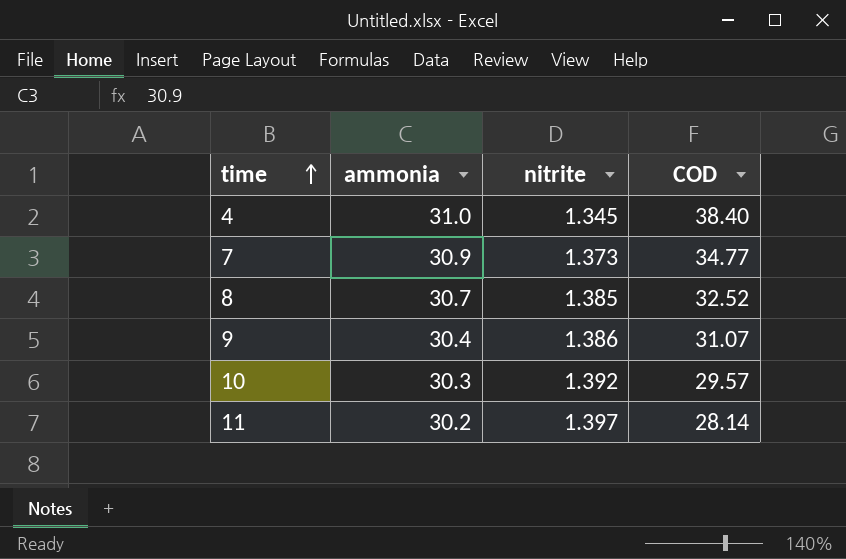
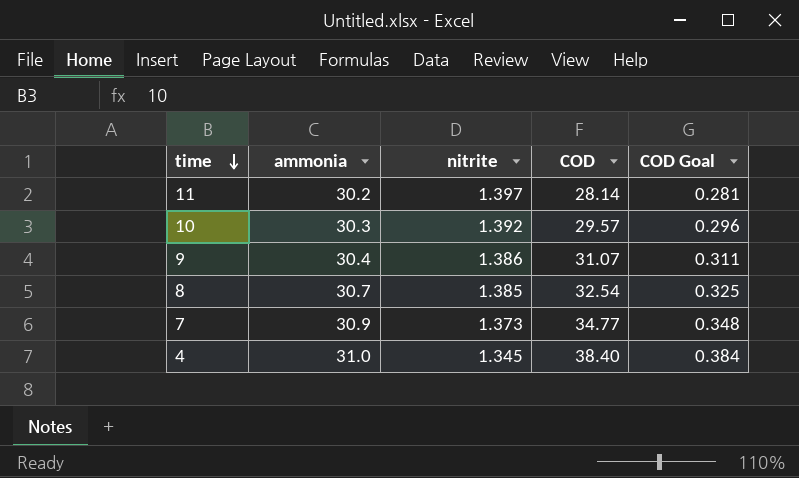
row order: time ascending -> time descending
column COD Goal | formula: none -> [COD] * 0.01
8 | COD: 32.52 -> 32.54

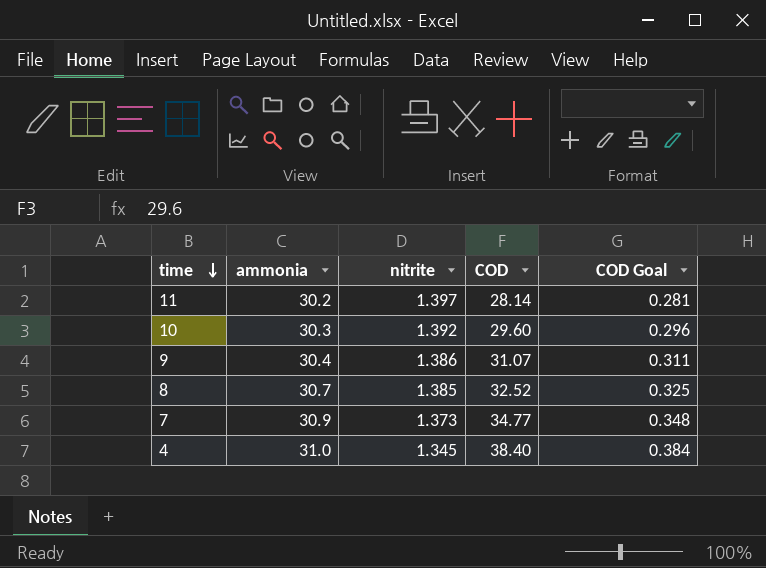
10 | COD: 29.57 -> 29.60
8 | COD: 32.54 -> 32.52

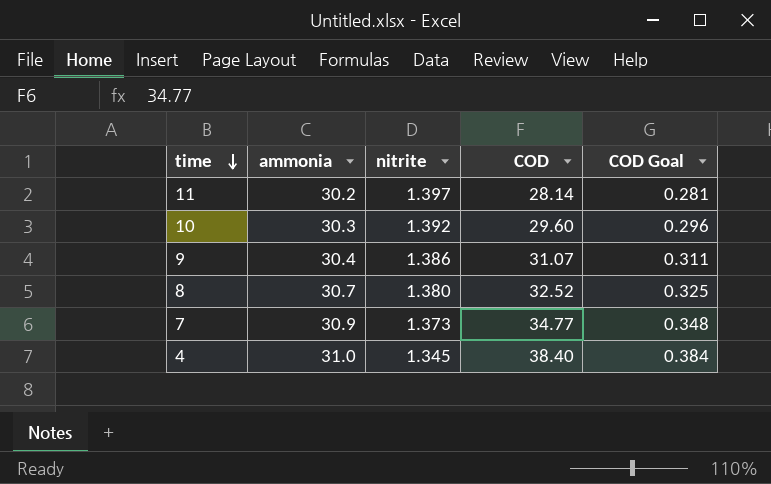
8 | nitrite: 1.385 -> 1.380

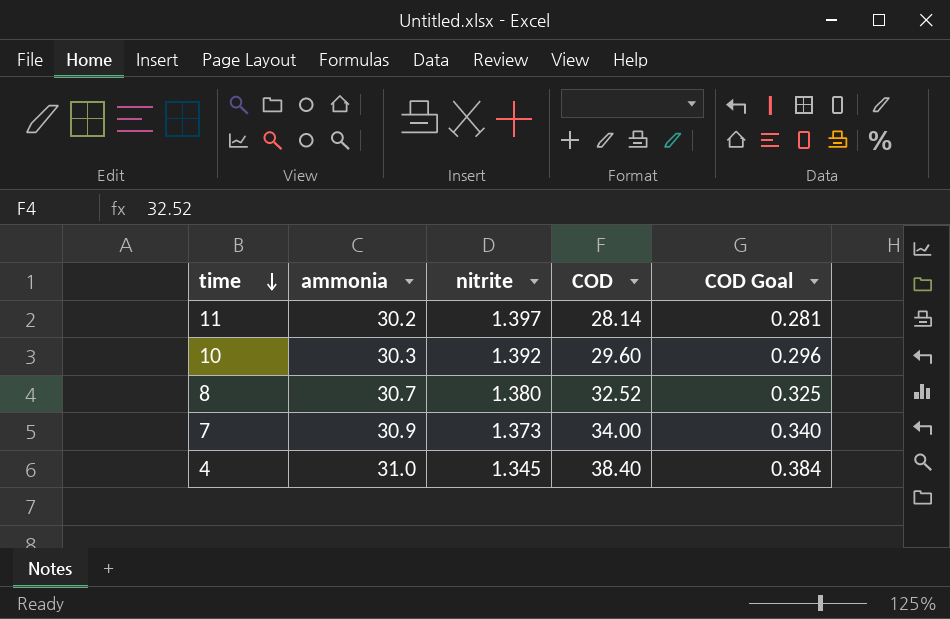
row 9: 30.4 | 1.386 | 31.07 | 0.311 -> none
7 | COD: 34.77 -> 34.00
7 | COD Goal: 0.348 -> 0.340

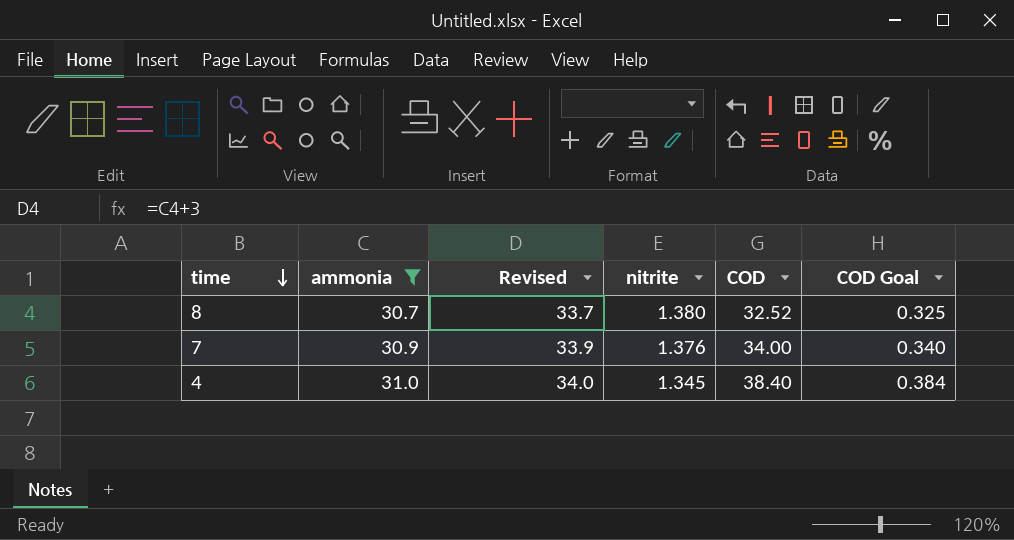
filter: none -> ammonia >= 30.7
column Revised | formula: none -> [ammonia] + 3
7 | nitrite: 1.373 -> 1.376

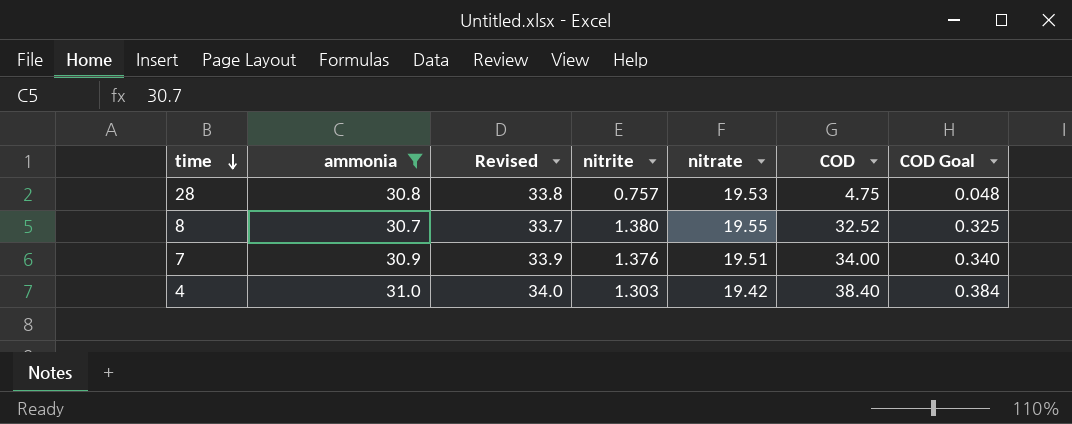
column nitrate | position: none -> 5
row 28: none -> 30.8 | 33.8 | 0.757 | 19.53 | 4.75 | 0.048
4 | nitrite: 1.345 -> 1.303

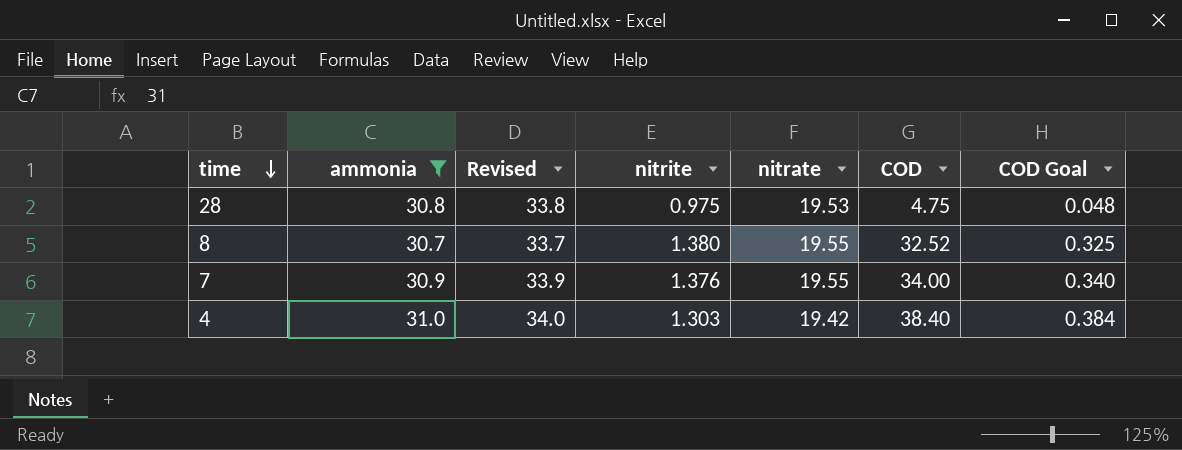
28 | nitrite: 0.757 -> 0.975
7 | nitrate: 19.51 -> 19.55

